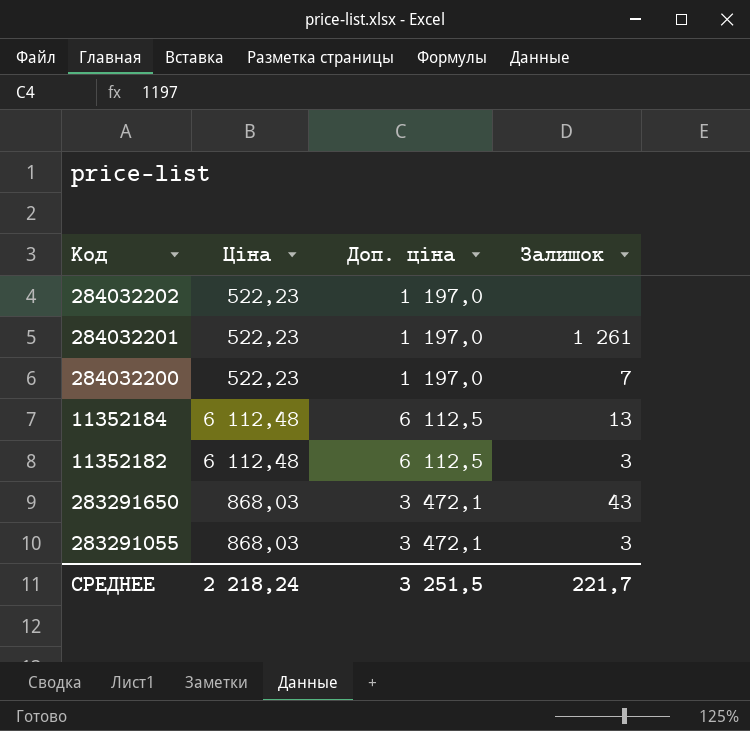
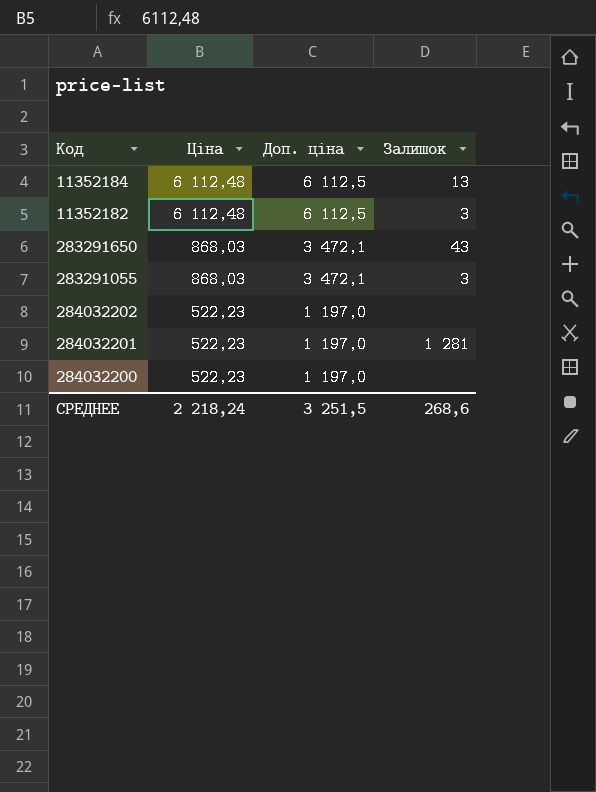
row order: none -> Ціна descending
284032201 | Залишок: 1 261 -> 1 281
284032200 | Залишок: 7 -> none
СРЕДНЕЕ | Залишок: 221,7 -> 268,6

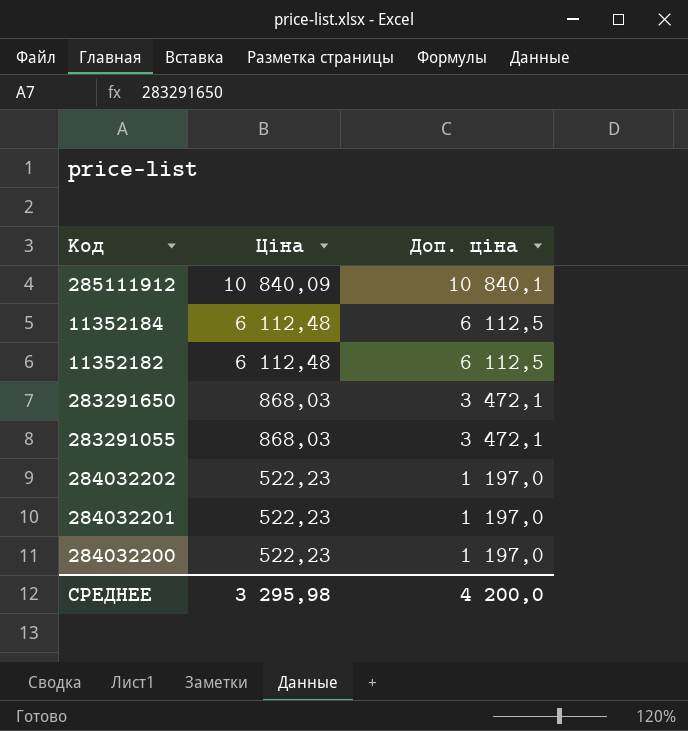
column Залишок | position: 4 -> none
row 285111912: none -> 10 840,09 | 10 840,1
СРЕДНЕЕ | Ціна: 2 218,24 -> 3 295,98
СРЕДНЕЕ | Доп. ціна: 3 251,5 -> 4 200,0

